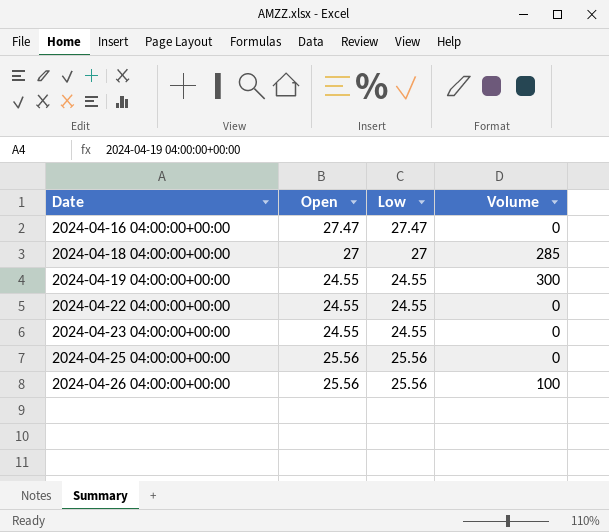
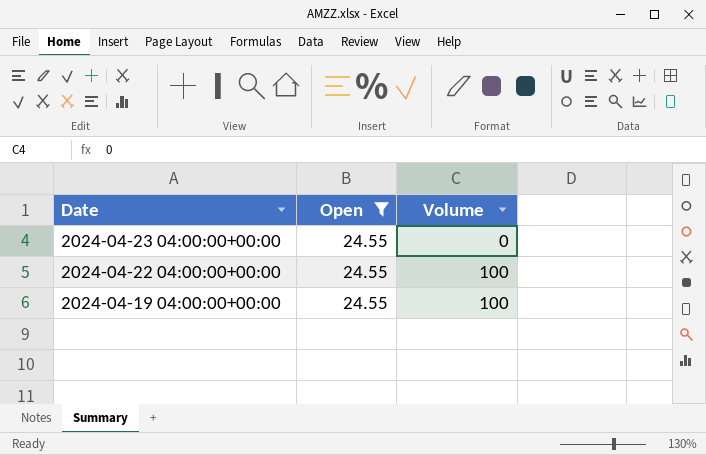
filter: none -> Open = 24.55
row order: Date ascending -> Date descending
column Low | position: 3 -> none
2024-04-22 04:00:00+00:00 | Volume: 0 -> 100
2024-04-19 04:00:00+00:00 | Volume: 300 -> 100

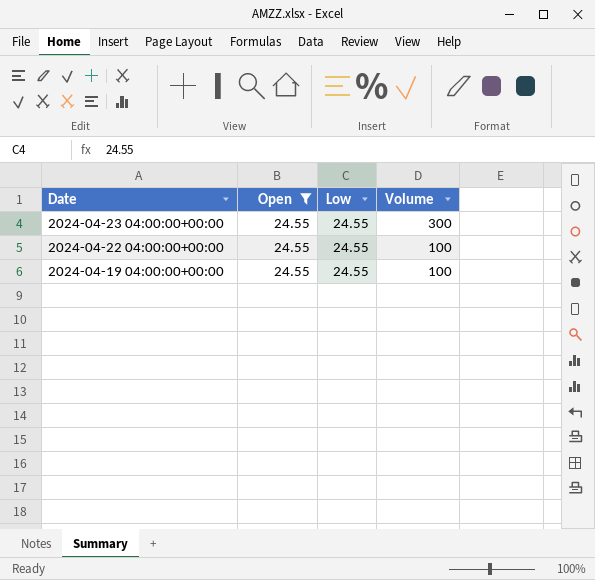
column Low | position: none -> 3
2024-04-23 04:00:00+00:00 | Volume: 0 -> 300

